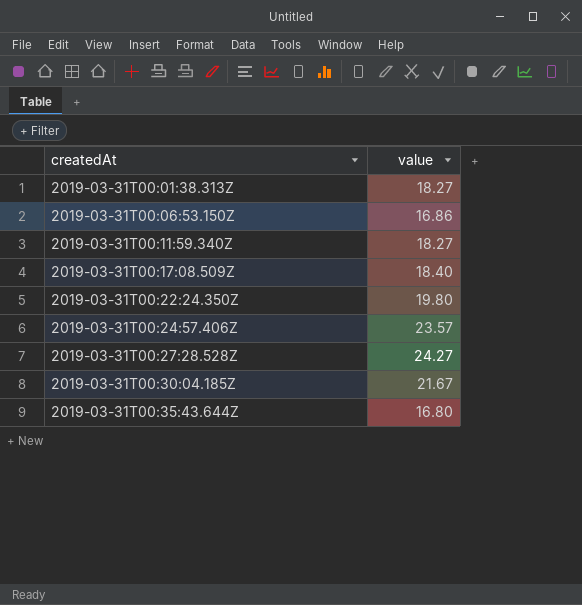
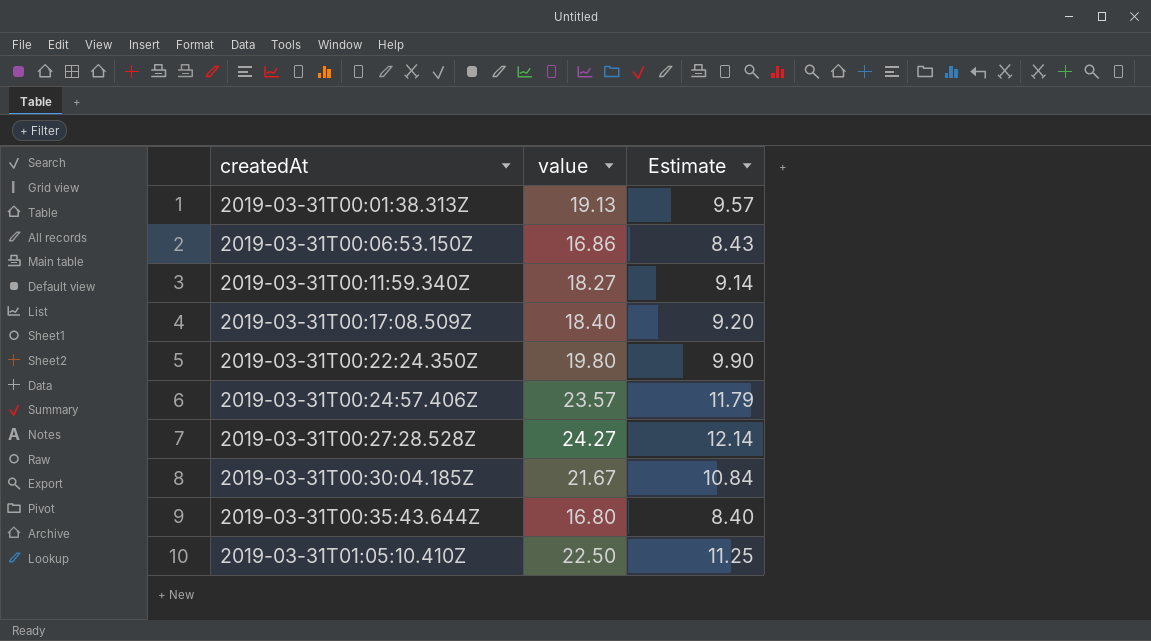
column Estimate | formula: none -> [value] * 0.5
2019-03-31T00:01:38.313Z | value: 18.27 -> 19.13
row 2019-03-31T01:05:10.410Z: none -> 22.50 | 11.25

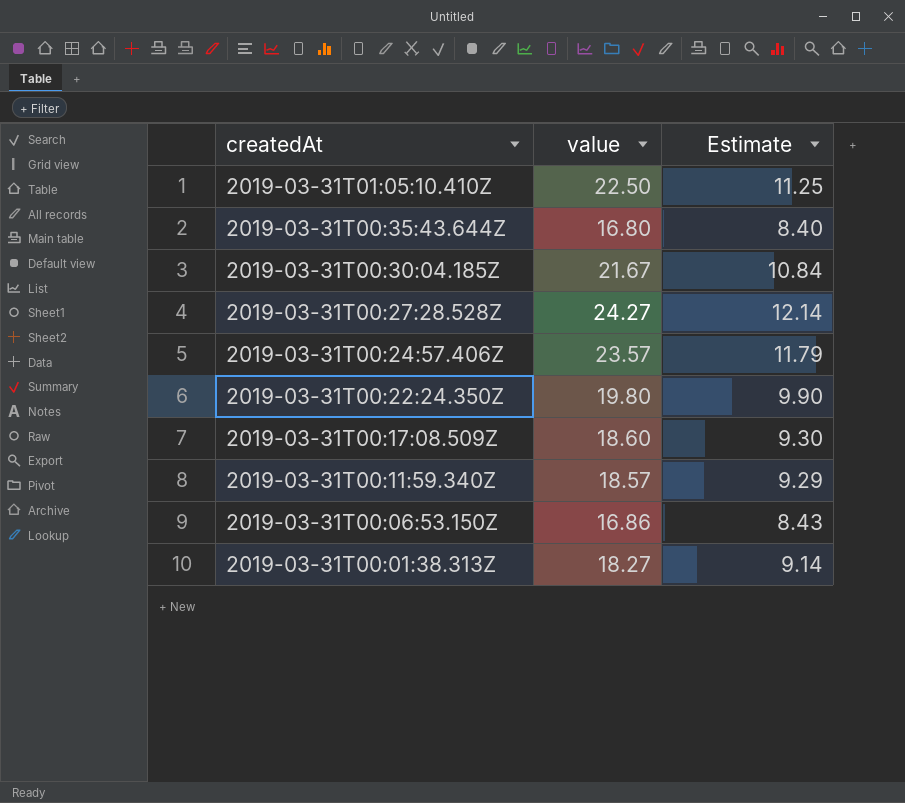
row order: createdAt ascending -> createdAt descending
2019-03-31T00:17:08.509Z | value: 18.40 -> 18.60
2019-03-31T00:17:08.509Z | Estimate: 9.20 -> 9.30
2019-03-31T00:11:59.340Z | value: 18.27 -> 18.57
2019-03-31T00:11:59.340Z | Estimate: 9.14 -> 9.29
2019-03-31T00:01:38.313Z | value: 19.13 -> 18.27
2019-03-31T00:01:38.313Z | Estimate: 9.57 -> 9.14

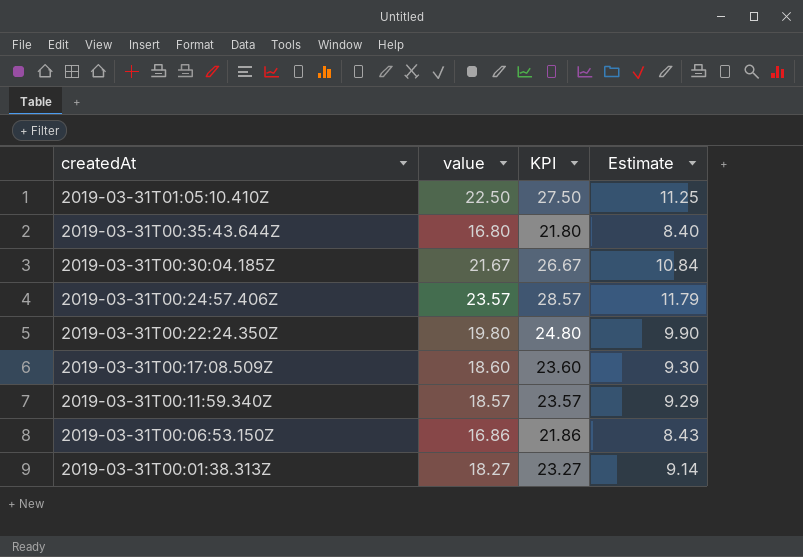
column KPI | formula: none -> [value] + 5
row 2019-03-31T00:27:28.528Z: 24.27 | 12.14 -> none

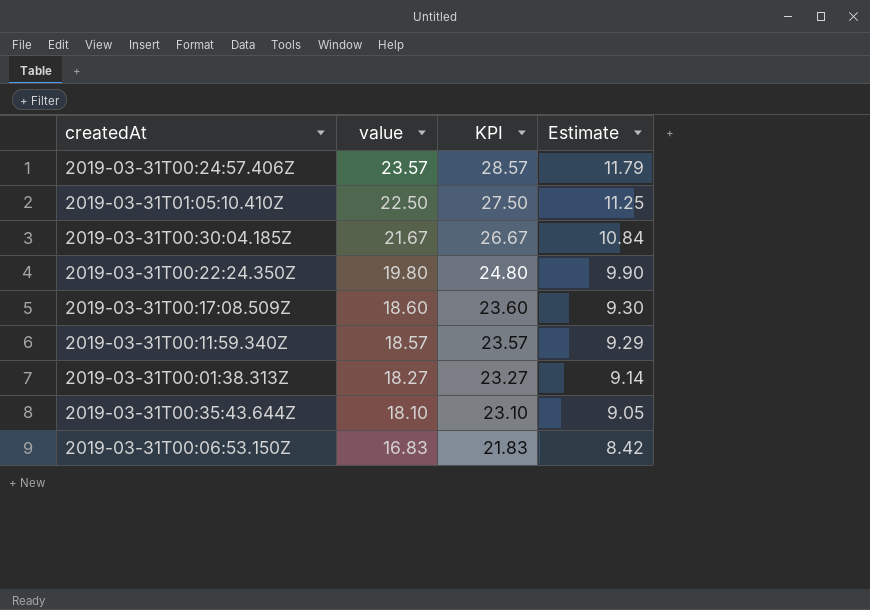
row order: createdAt descending -> value descending
2019-03-31T00:35:43.644Z | value: 16.80 -> 18.10
2019-03-31T00:35:43.644Z | KPI: 21.80 -> 23.10
2019-03-31T00:35:43.644Z | Estimate: 8.40 -> 9.05
2019-03-31T00:06:53.150Z | value: 16.86 -> 16.83
2019-03-31T00:06:53.150Z | KPI: 21.86 -> 21.83
2019-03-31T00:06:53.150Z | Estimate: 8.43 -> 8.42

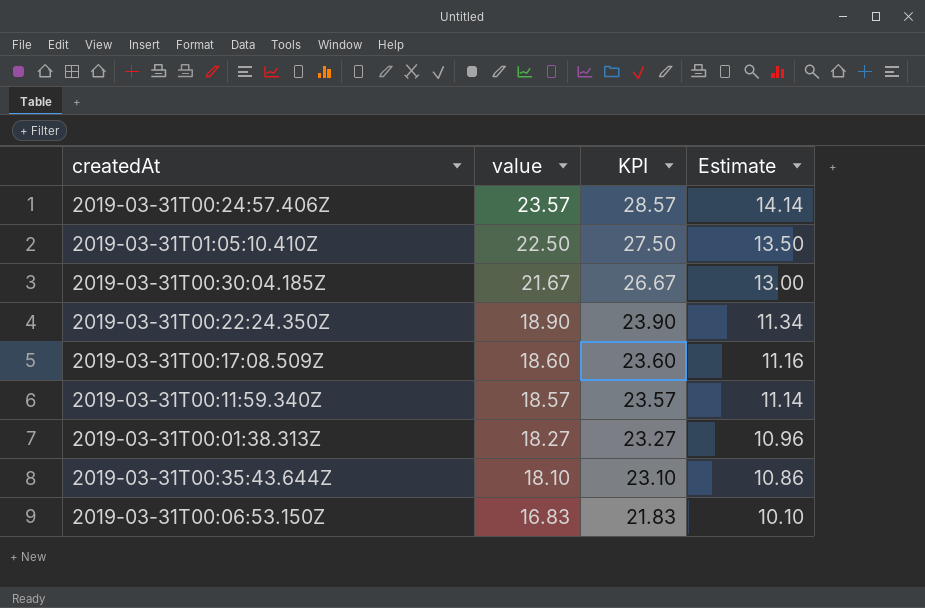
column Estimate | formula: [value] * 0.5 -> [value] * 0.6
2019-03-31T00:22:24.350Z | value: 19.80 -> 18.90
2019-03-31T00:22:24.350Z | KPI: 24.80 -> 23.90

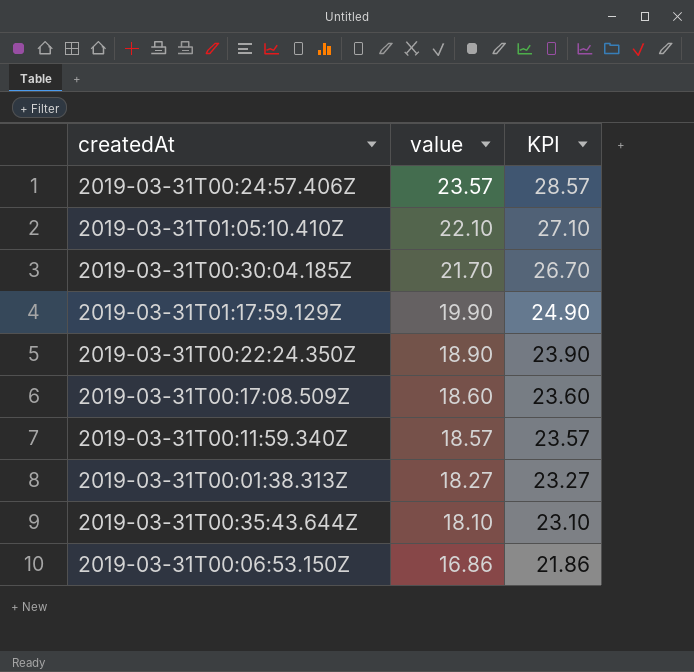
column Estimate | formula: [value] * 0.6 -> none
2019-03-31T01:05:10.410Z | value: 22.50 -> 22.10
2019-03-31T01:05:10.410Z | KPI: 27.50 -> 27.10
2019-03-31T00:30:04.185Z | value: 21.67 -> 21.70
2019-03-31T00:30:04.185Z | KPI: 26.67 -> 26.70
row 2019-03-31T01:17:59.129Z: none -> 19.90 | 24.90
2019-03-31T00:06:53.150Z | value: 16.83 -> 16.86
2019-03-31T00:06:53.150Z | KPI: 21.83 -> 21.86

